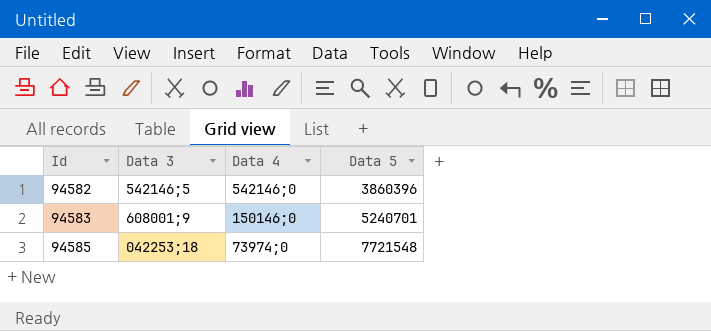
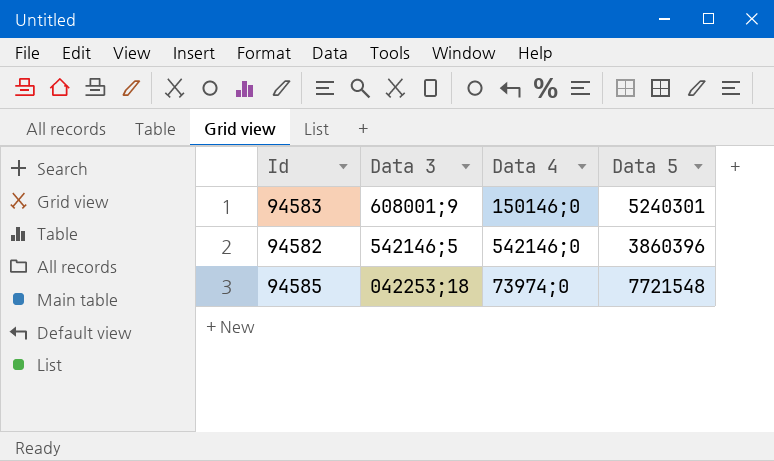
row order: Id ascending -> Data 3 descending
94583 | Data 5: 5240701 -> 5240301

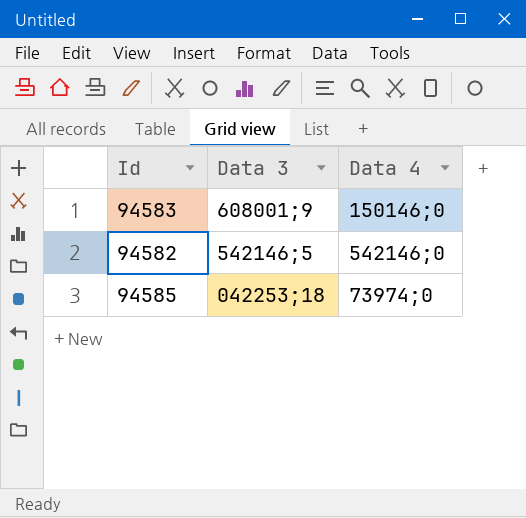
column Data 5 | position: 4 -> none

